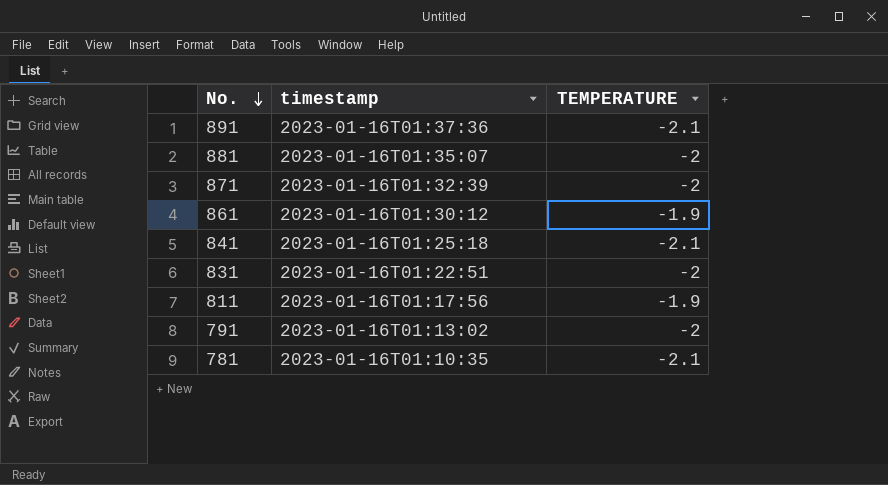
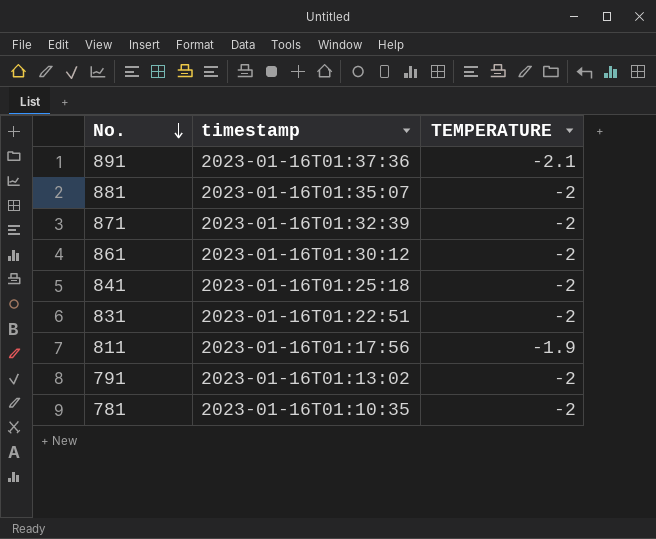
861 | TEMPERATURE: -1.9 -> -2
841 | TEMPERATURE: -2.1 -> -2
781 | TEMPERATURE: -2.1 -> -2

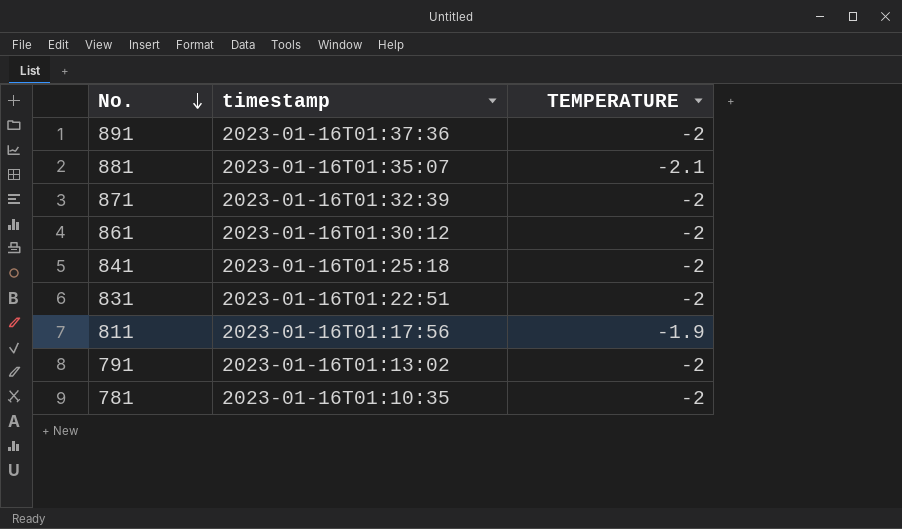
891 | TEMPERATURE: -2.1 -> -2
881 | TEMPERATURE: -2 -> -2.1

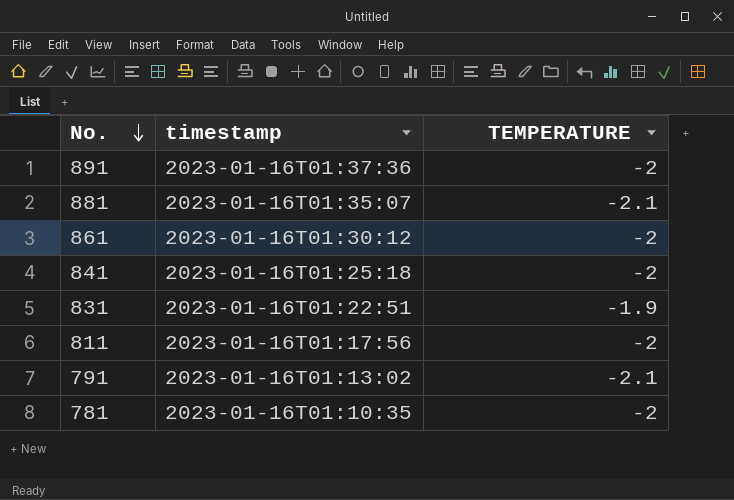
row 871: 2023-01-16T01:32:39 | -2 -> none
831 | TEMPERATURE: -2 -> -1.9
811 | TEMPERATURE: -1.9 -> -2
791 | TEMPERATURE: -2 -> -2.1

